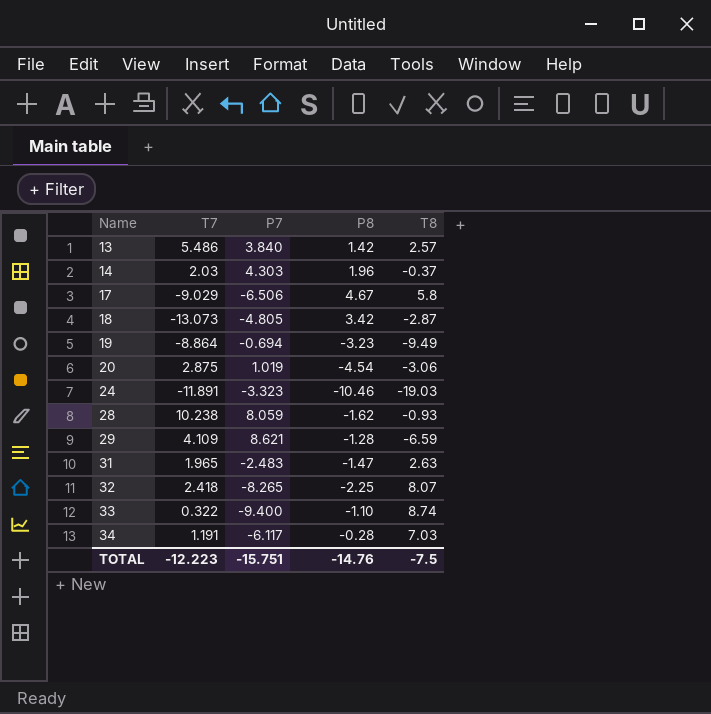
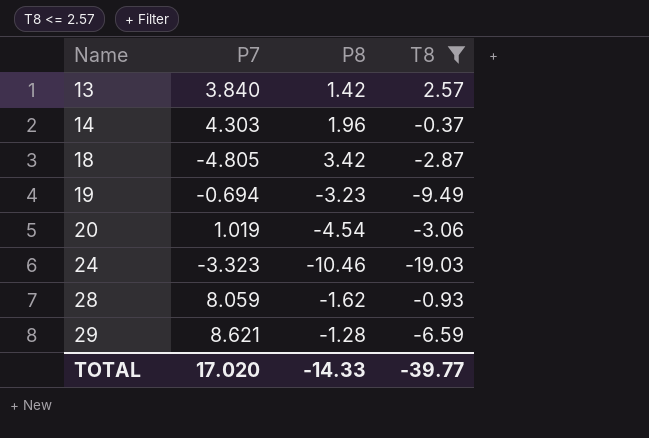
filter: none -> T8 <= 2.57
column T7 | position: 2 -> none
TOTAL | P7: -15.751 -> 17.020
TOTAL | P8: -14.76 -> -14.33
TOTAL | T8: -7.5 -> -39.77

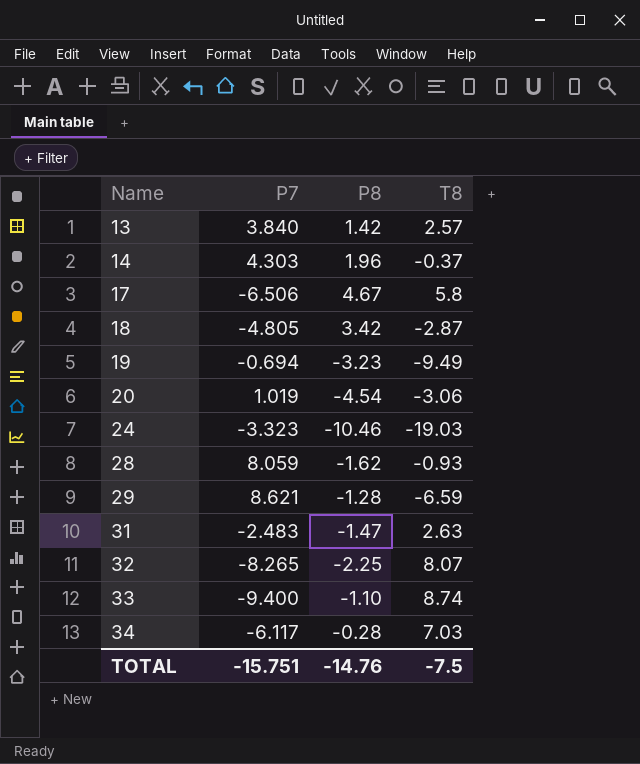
filter: T8 <= 2.57 -> none
TOTAL | P7: 17.020 -> -15.751
TOTAL | P8: -14.33 -> -14.76
TOTAL | T8: -39.77 -> -7.5

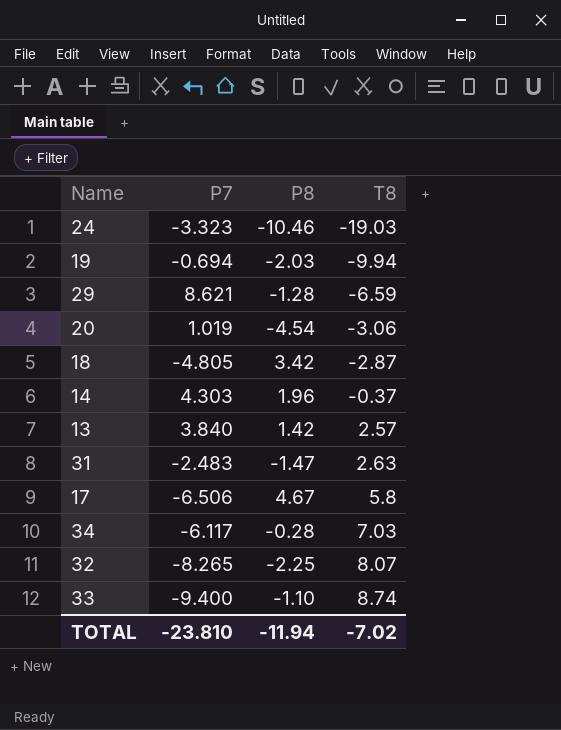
row order: Name ascending -> T8 ascending
row 28: 8.059 | -1.62 | -0.93 -> none
19 | P8: -3.23 -> -2.03
19 | T8: -9.49 -> -9.94
TOTAL | P7: -15.751 -> -23.810
TOTAL | P8: -14.76 -> -11.94
TOTAL | T8: -7.5 -> -7.02

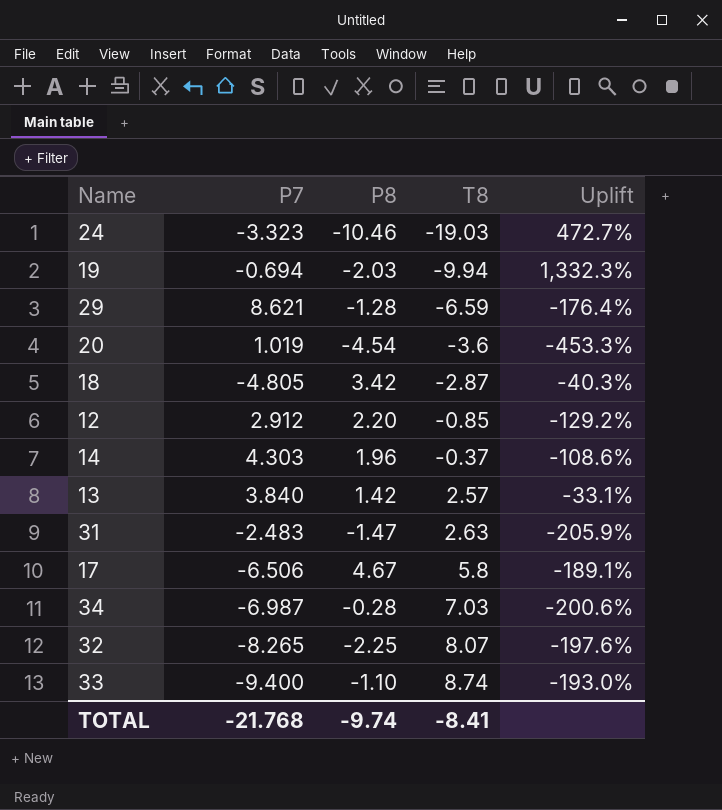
column Uplift | formula: none -> ([T8] - [P7]) / [P7]
20 | T8: -3.06 -> -3.6
row 12: none -> 2.912 | 2.20 | -0.85 | -129.2%
34 | P7: -6.117 -> -6.987
TOTAL | P7: -23.810 -> -21.768
TOTAL | P8: -11.94 -> -9.74
TOTAL | T8: -7.02 -> -8.41

